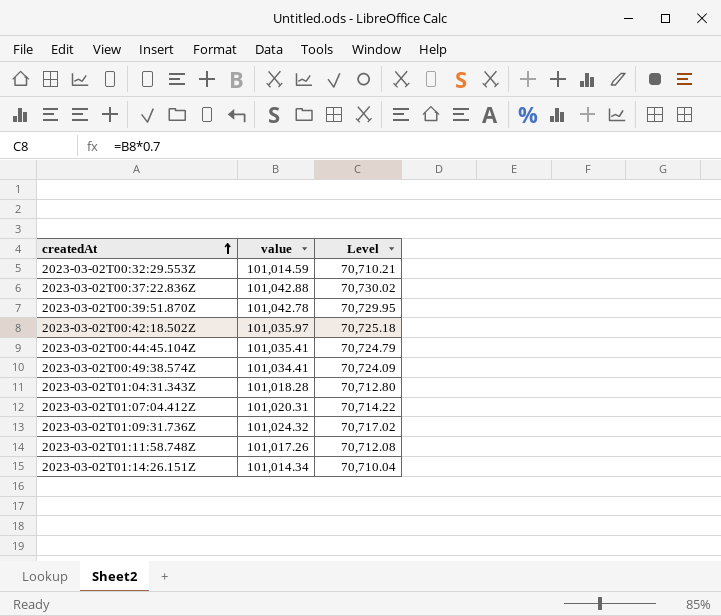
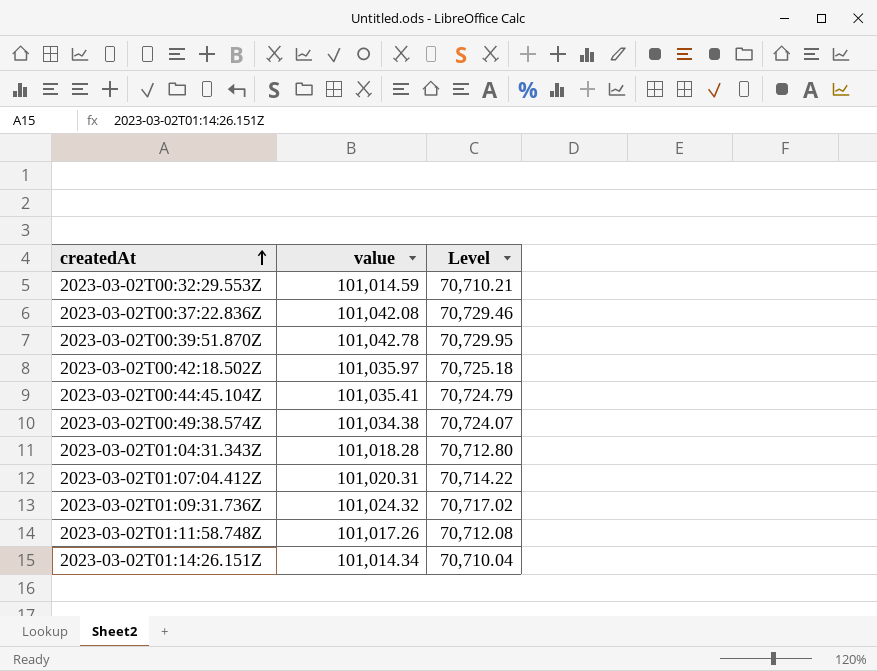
2023-03-02T00:37:22.836Z | value: 101,042.88 -> 101,042.08
2023-03-02T00:37:22.836Z | Level: 70,730.02 -> 70,729.46
2023-03-02T00:49:38.574Z | value: 101,034.41 -> 101,034.38
2023-03-02T00:49:38.574Z | Level: 70,724.09 -> 70,724.07

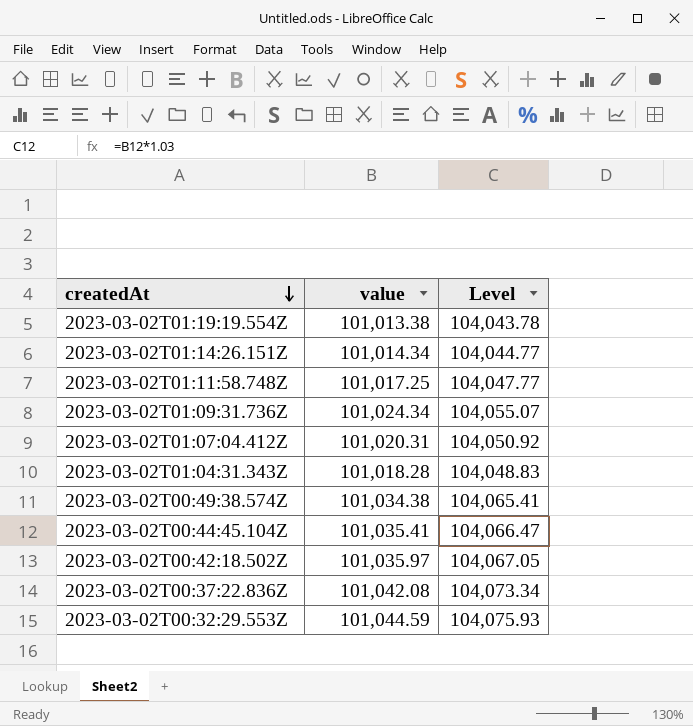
row order: createdAt ascending -> createdAt descending
column Level | formula: [value] * 0.7 -> [value] * 1.03
row 2023-03-02T00:39:51.870Z: 101,042.78 | 70,729.95 -> none
row 2023-03-02T01:19:19.554Z: none -> 101,013.38 | 104,043.78
2023-03-02T01:11:58.748Z | value: 101,017.26 -> 101,017.25
2023-03-02T01:09:31.736Z | value: 101,024.32 -> 101,024.34
2023-03-02T00:32:29.553Z | value: 101,014.59 -> 101,044.59

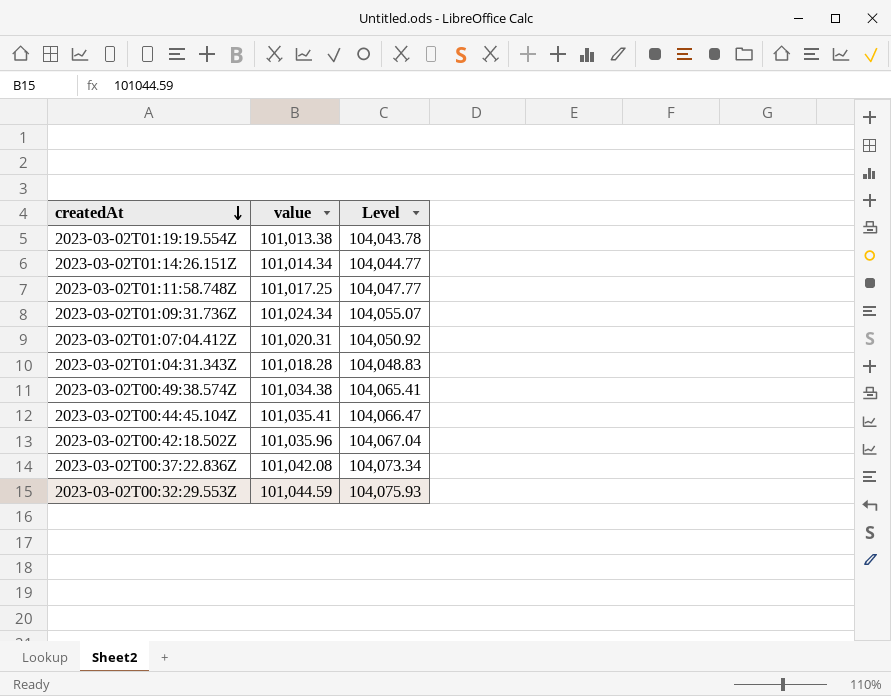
2023-03-02T00:42:18.502Z | value: 101,035.97 -> 101,035.96
2023-03-02T00:42:18.502Z | Level: 104,067.05 -> 104,067.04

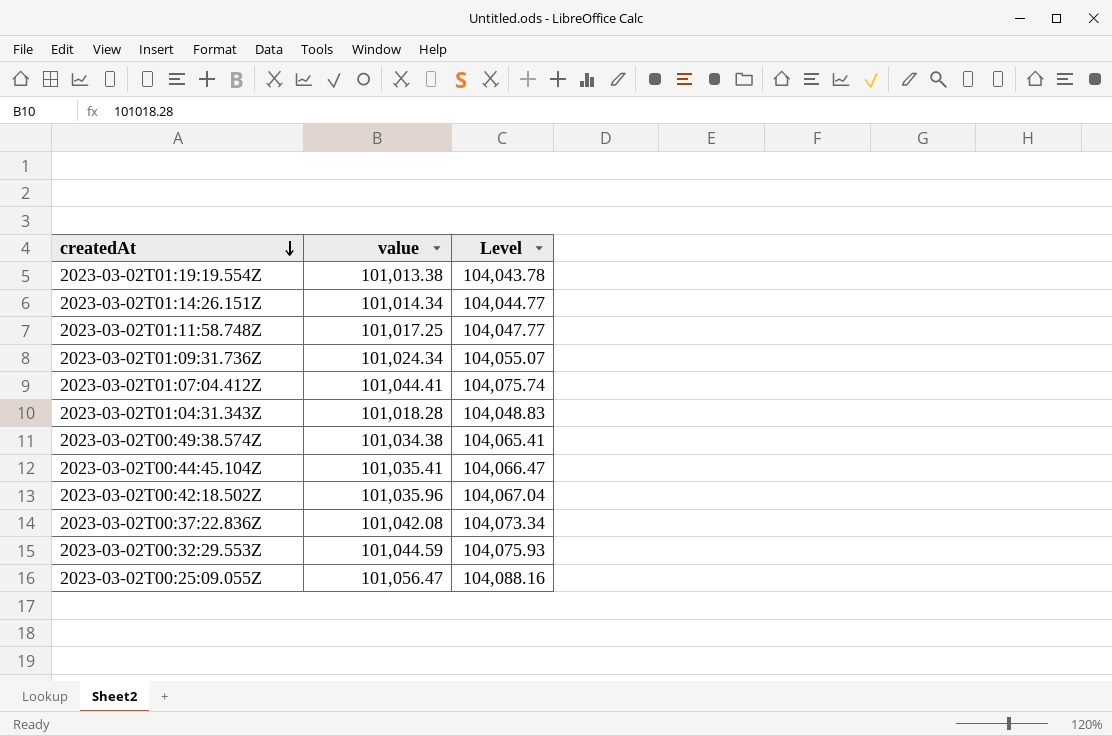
2023-03-02T01:07:04.412Z | value: 101,020.31 -> 101,044.41
2023-03-02T01:07:04.412Z | Level: 104,050.92 -> 104,075.74
row 2023-03-02T00:25:09.055Z: none -> 101,056.47 | 104,088.16

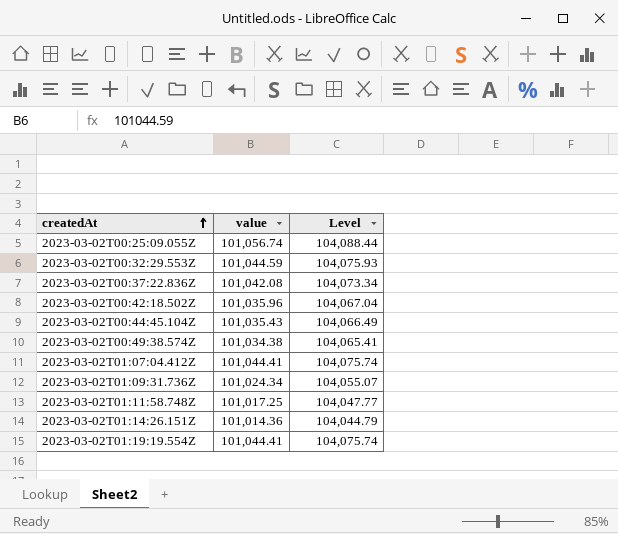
row order: createdAt descending -> createdAt ascending
row 2023-03-02T01:04:31.343Z: 101,018.28 | 104,048.83 -> none
2023-03-02T00:25:09.055Z | value: 101,056.47 -> 101,056.74
2023-03-02T00:25:09.055Z | Level: 104,088.16 -> 104,088.44
2023-03-02T00:44:45.104Z | value: 101,035.41 -> 101,035.43
2023-03-02T00:44:45.104Z | Level: 104,066.47 -> 104,066.49
2023-03-02T01:14:26.151Z | value: 101,014.34 -> 101,014.36
2023-03-02T01:14:26.151Z | Level: 104,044.77 -> 104,044.79
2023-03-02T01:19:19.554Z | value: 101,013.38 -> 101,044.41
2023-03-02T01:19:19.554Z | Level: 104,043.78 -> 104,075.74

